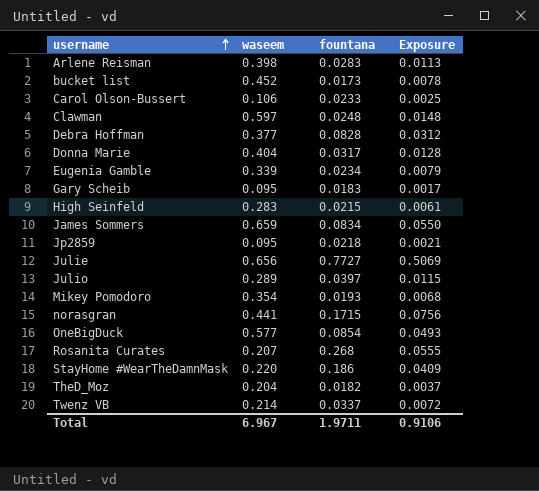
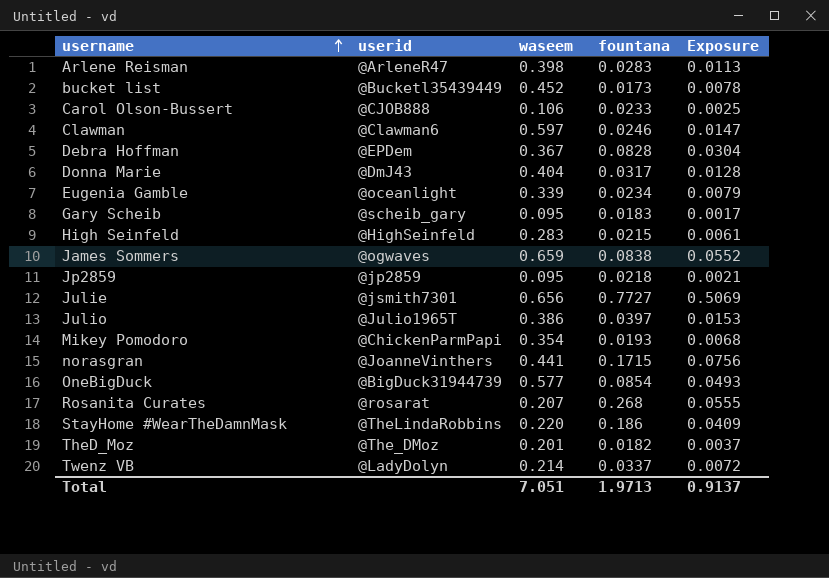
column userid | position: none -> 2
Clawman | fountana: 0.0248 -> 0.0246
Clawman | Exposure: 0.0148 -> 0.0147
Debra Hoffman | waseem: 0.377 -> 0.367
Debra Hoffman | Exposure: 0.0312 -> 0.0304
James Sommers | fountana: 0.0834 -> 0.0838
James Sommers | Exposure: 0.0550 -> 0.0552
Julio | waseem: 0.289 -> 0.386
Julio | Exposure: 0.0115 -> 0.0153
TheD_Moz | waseem: 0.204 -> 0.201
Total | waseem: 6.967 -> 7.051
Total | fountana: 1.9711 -> 1.9713
Total | Exposure: 0.9106 -> 0.9137

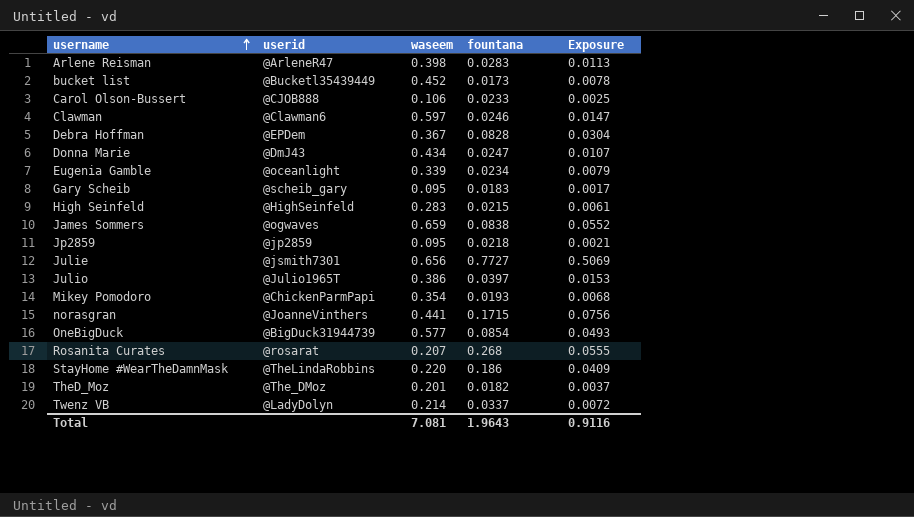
Donna Marie | waseem: 0.404 -> 0.434
Donna Marie | fountana: 0.0317 -> 0.0247
Donna Marie | Exposure: 0.0128 -> 0.0107
Total | waseem: 7.051 -> 7.081
Total | fountana: 1.9713 -> 1.9643
Total | Exposure: 0.9137 -> 0.9116

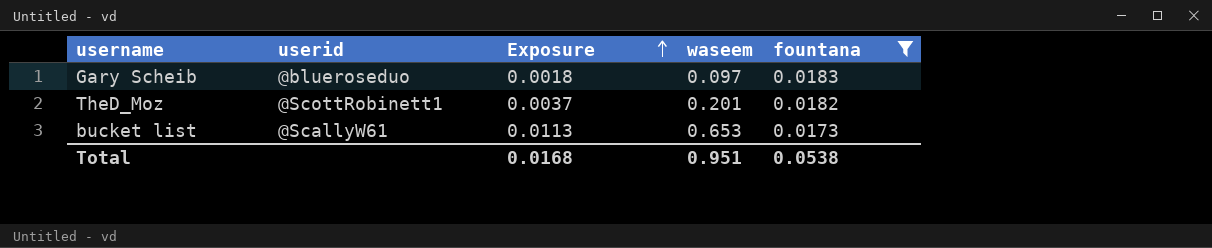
filter: none -> fountana <= 0.0183
row order: username ascending -> Exposure ascending
column Exposure | position: 5 -> 3
Gary Scheib | userid: @scheib_gary -> @blueroseduo
Gary Scheib | Exposure: 0.0017 -> 0.0018
Gary Scheib | waseem: 0.095 -> 0.097
TheD_Moz | userid: @The_DMoz -> @ScottRobinett1
bucket list | userid: @Bucketl35439449 -> @ScallyW61
bucket list | Exposure: 0.0078 -> 0.0113
bucket list | waseem: 0.452 -> 0.653
Total | Exposure: 0.9116 -> 0.0168
Total | waseem: 7.081 -> 0.951
Total | fountana: 1.9643 -> 0.0538

